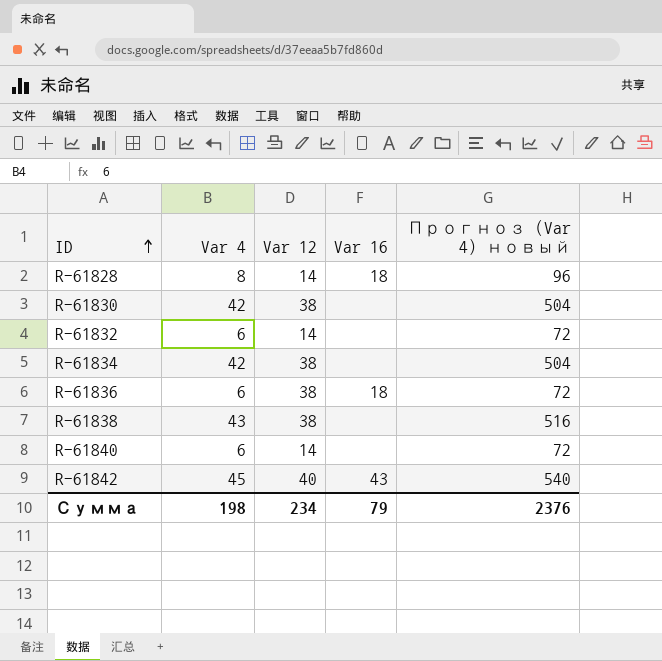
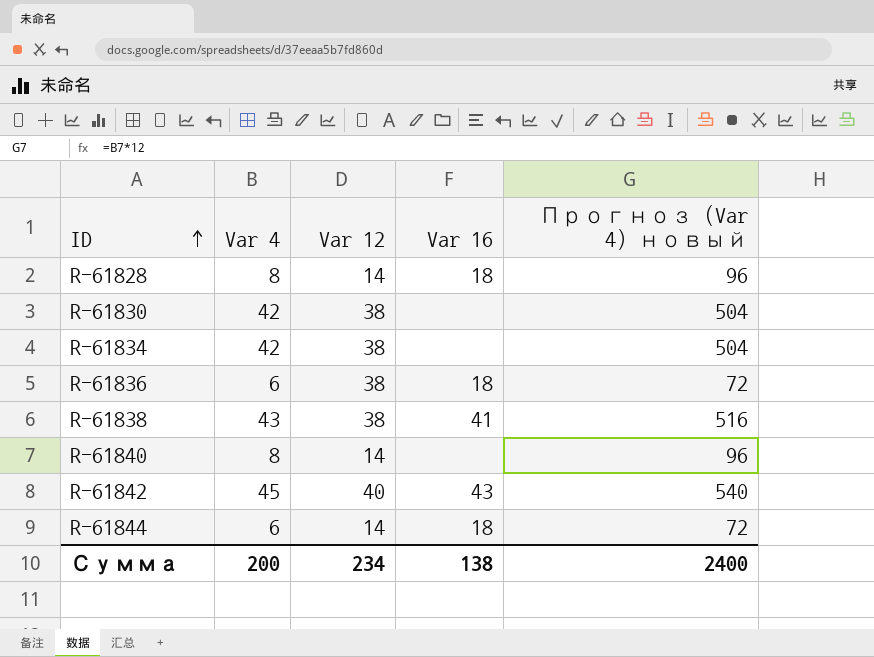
row R-61832: 6 | 14 | none | 72 -> none
R-61838 | Var 16: none -> 41
R-61840 | Var 4: 6 -> 8
R-61840 | Прогноз (Var 4) новый: 72 -> 96
row R-61844: none -> 6 | 14 | 18 | 72
Сумма | Var 4: 198 -> 200
Сумма | Var 16: 79 -> 138
Сумма | Прогноз (Var 4) новый: 2376 -> 2400

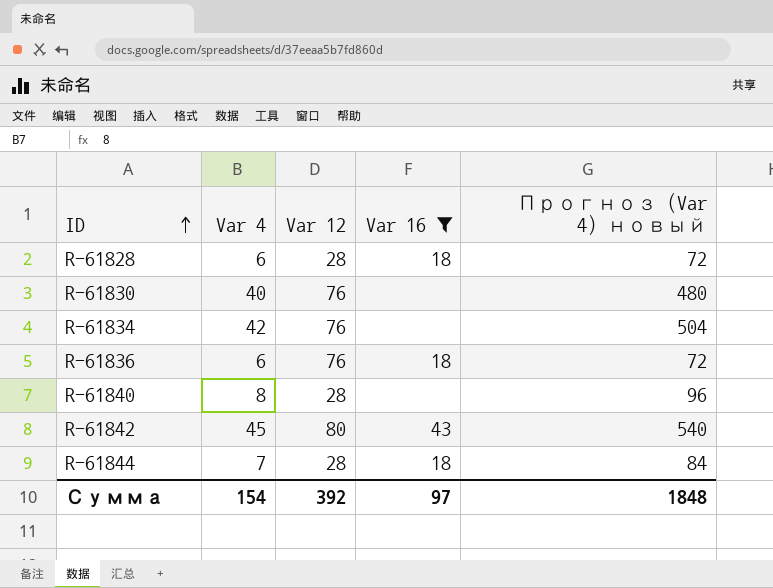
filter: none -> Var 16 != 41
R-61828 | Var 4: 8 -> 6
R-61828 | Var 12: 14 -> 28
R-61828 | Прогноз (Var 4) новый: 96 -> 72
R-61830 | Var 4: 42 -> 40
R-61830 | Var 12: 38 -> 76
R-61830 | Прогноз (Var 4) новый: 504 -> 480
R-61834 | Var 12: 38 -> 76
R-61836 | Var 12: 38 -> 76
R-61840 | Var 12: 14 -> 28
R-61842 | Var 12: 40 -> 80
R-61844 | Var 4: 6 -> 7
R-61844 | Var 12: 14 -> 28
R-61844 | Прогноз (Var 4) новый: 72 -> 84
Сумма | Var 4: 200 -> 154
Сумма | Var 12: 234 -> 392
Сумма | Var 16: 138 -> 97
Сумма | Прогноз (Var 4) новый: 2400 -> 1848

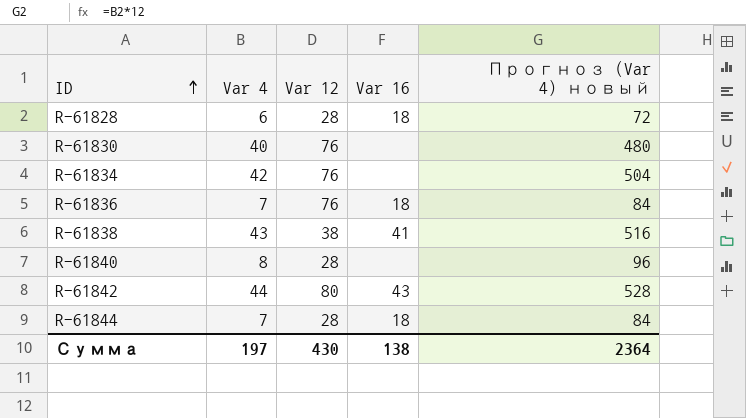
filter: Var 16 != 41 -> none
R-61836 | Var 4: 6 -> 7
R-61836 | Прогноз (Var 4) новый: 72 -> 84
R-61842 | Var 4: 45 -> 44
R-61842 | Прогноз (Var 4) новый: 540 -> 528
Сумма | Var 4: 154 -> 197
Сумма | Var 12: 392 -> 430
Сумма | Var 16: 97 -> 138
Сумма | Прогноз (Var 4) новый: 1848 -> 2364

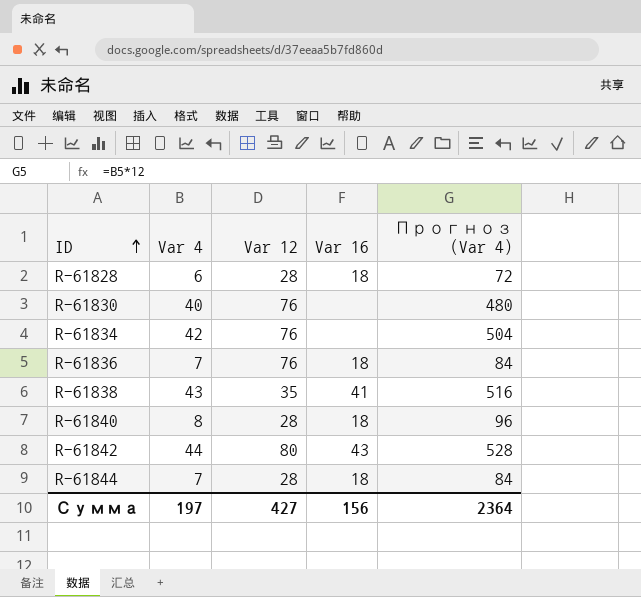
column name: Прогноз (Var 4) новый -> Прогноз (Var 4)
R-61838 | Var 12: 38 -> 35
R-61840 | Var 16: none -> 18
Сумма | Var 12: 430 -> 427
Сумма | Var 16: 138 -> 156

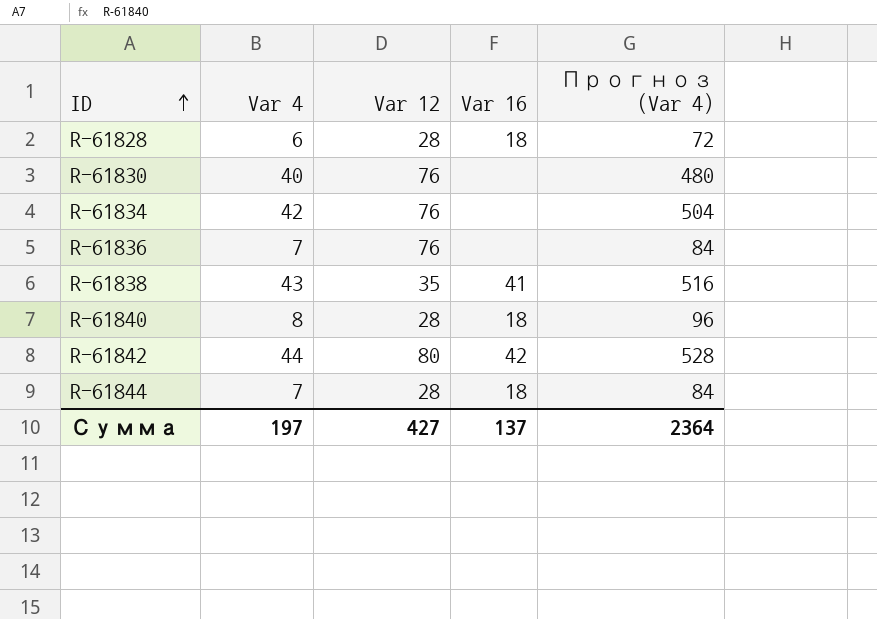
R-61836 | Var 16: 18 -> none
R-61842 | Var 16: 43 -> 42
Сумма | Var 16: 156 -> 137

